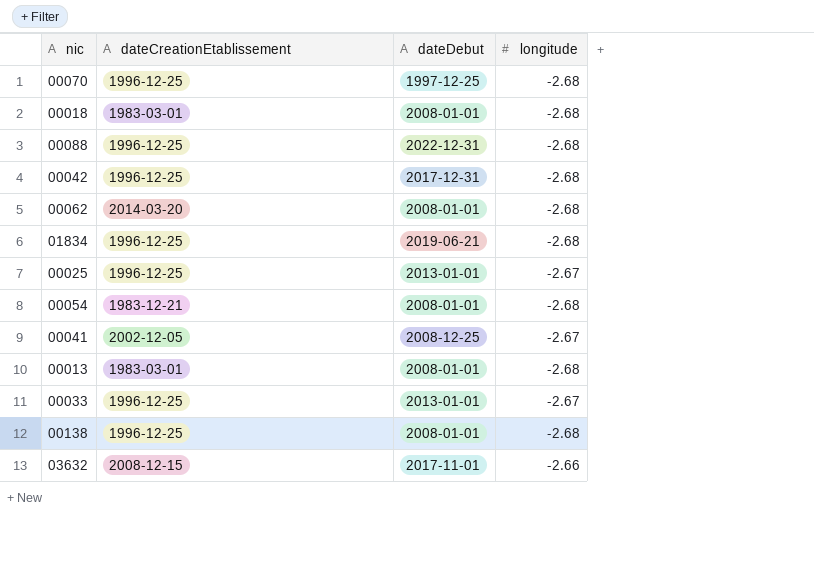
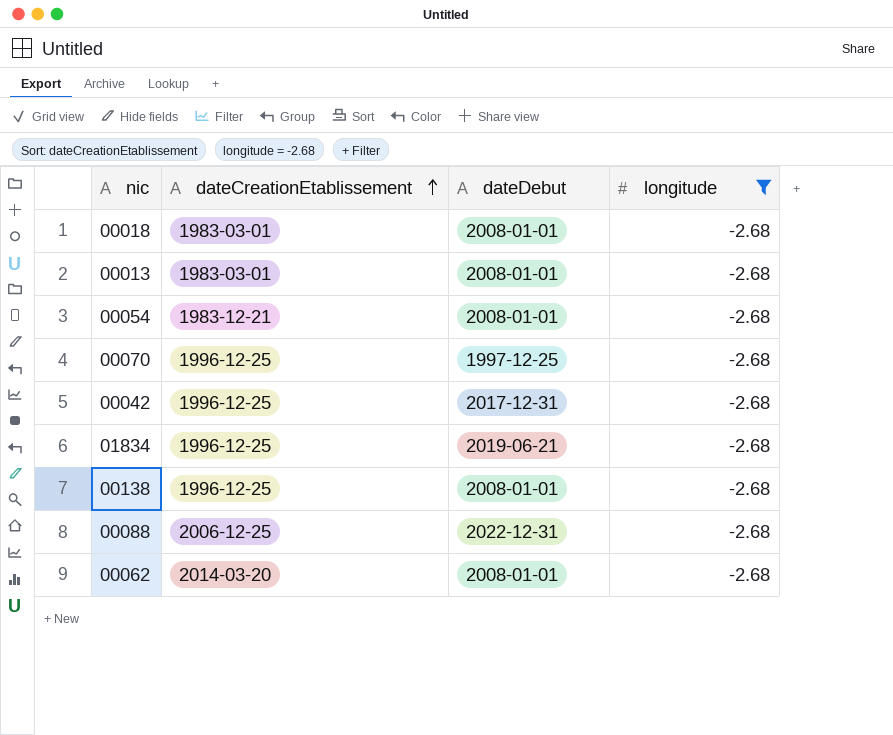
filter: none -> longitude = -2.68
row order: none -> dateCreationEtablissement ascending
00088 | dateCreationEtablissement: 1996-12-25 -> 2006-12-25

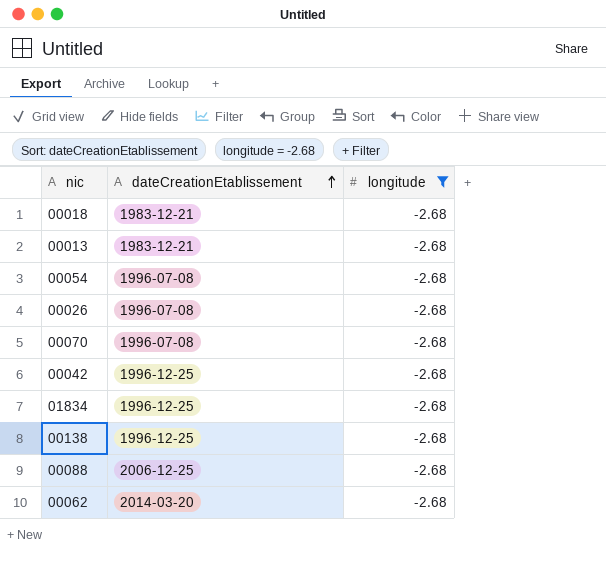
column dateDebut | position: 3 -> none
00018 | dateCreationEtablissement: 1983-03-01 -> 1983-12-21
00013 | dateCreationEtablissement: 1983-03-01 -> 1983-12-21
00054 | dateCreationEtablissement: 1983-12-21 -> 1996-07-08
row 00026: none -> 1996-07-08 | -2.68
00070 | dateCreationEtablissement: 1996-12-25 -> 1996-07-08

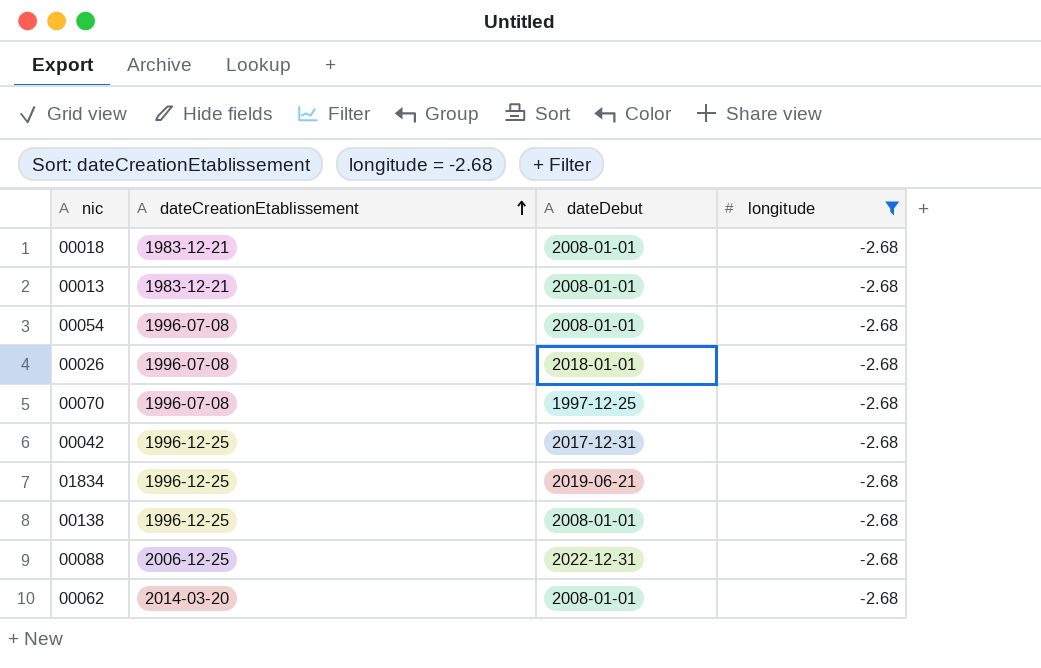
column dateDebut | position: none -> 3

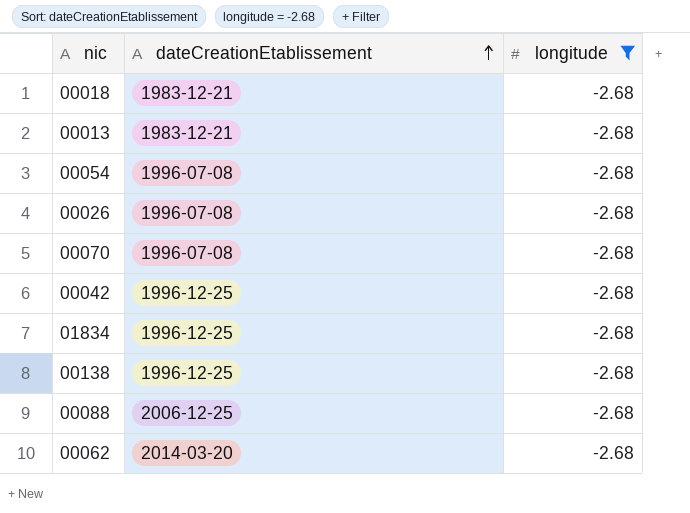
column dateDebut | position: 3 -> none

